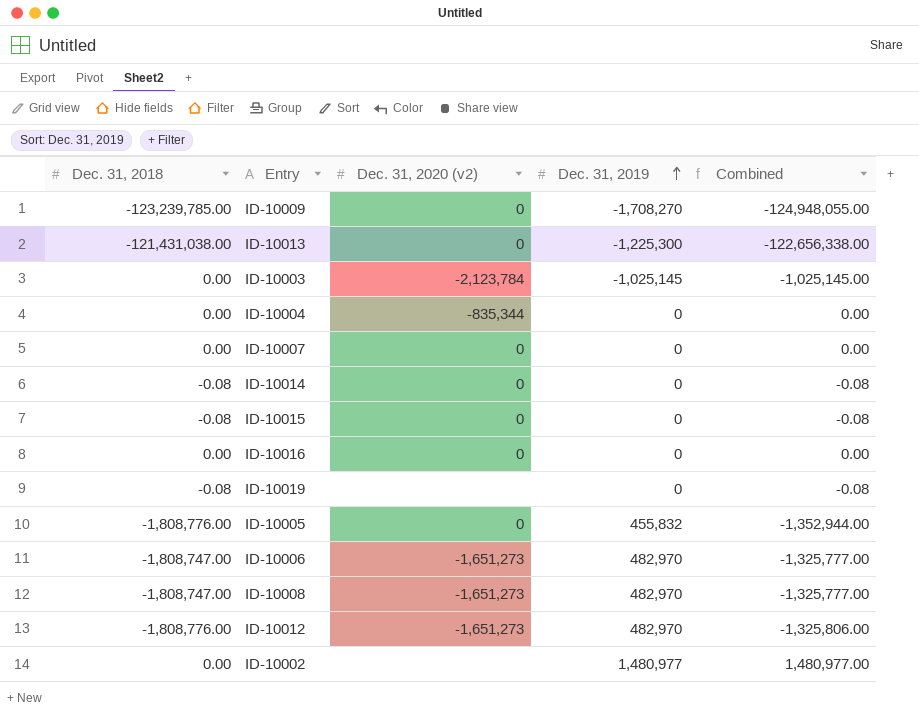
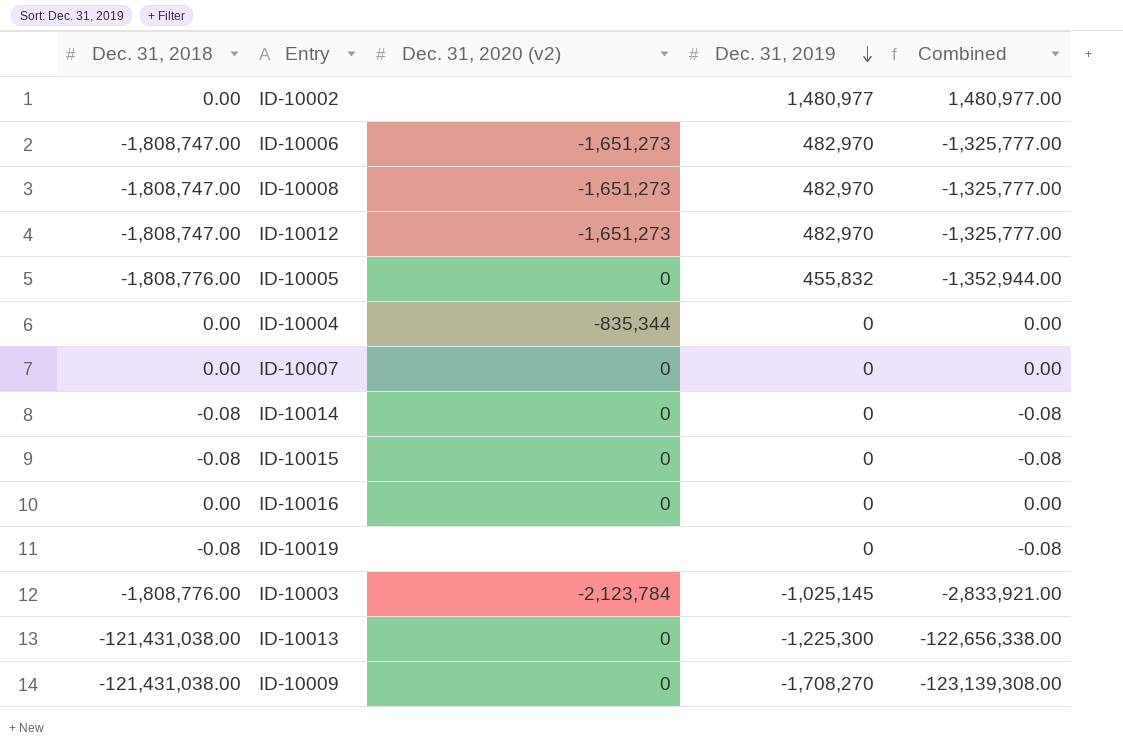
row order: Dec. 31, 2019 ascending -> Dec. 31, 2019 descending
ID-10012 | Dec. 31, 2018: -1,808,776.00 -> -1,808,747.00
ID-10012 | Combined: -1,325,806.00 -> -1,325,777.00
ID-10003 | Dec. 31, 2018: 0.00 -> -1,808,776.00
ID-10003 | Combined: -1,025,145.00 -> -2,833,921.00
ID-10009 | Dec. 31, 2018: -123,239,785.00 -> -121,431,038.00
ID-10009 | Combined: -124,948,055.00 -> -123,139,308.00

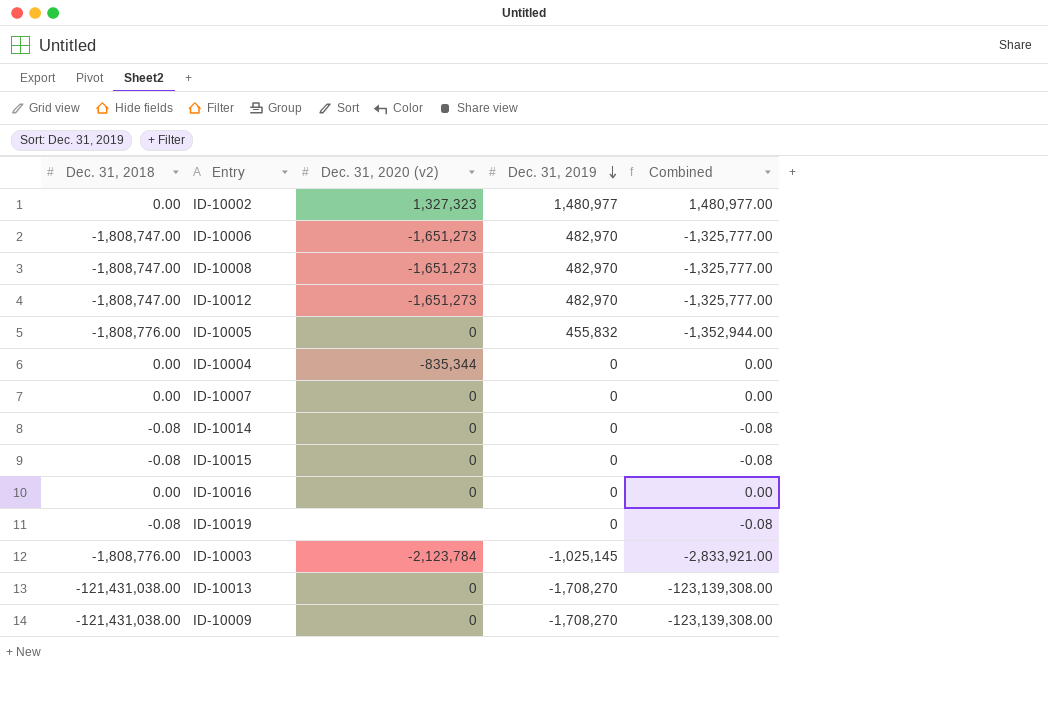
ID-10002 | Dec. 31, 2020 (v2): none -> 1,327,323
ID-10013 | Dec. 31, 2019: -1,225,300 -> -1,708,270
ID-10013 | Combined: -122,656,338.00 -> -123,139,308.00

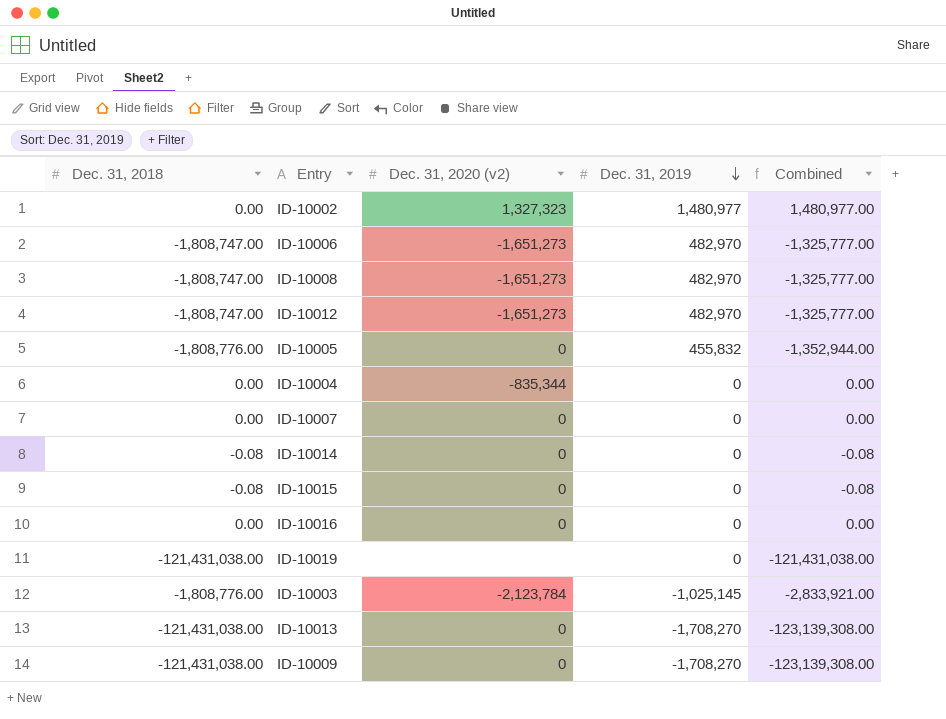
ID-10019 | Dec. 31, 2018: -0.08 -> -121,431,038.00
ID-10019 | Combined: -0.08 -> -121,431,038.00

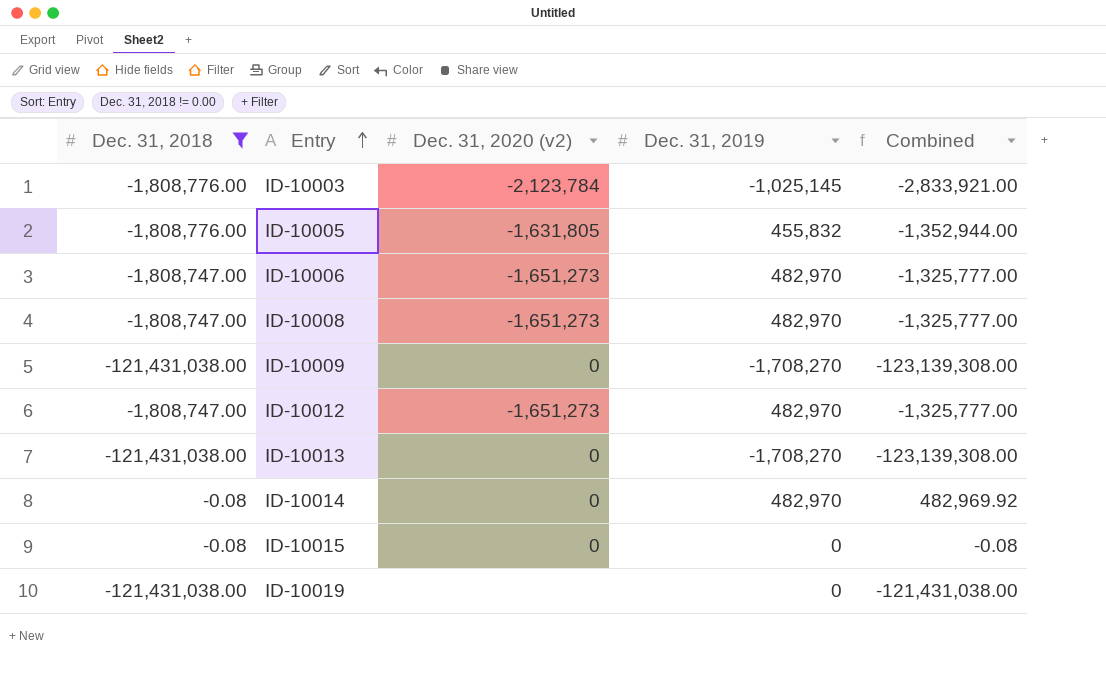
filter: none -> Dec. 31, 2018 != 0.00
row order: Dec. 31, 2019 descending -> Entry ascending
ID-10005 | Dec. 31, 2020 (v2): 0 -> -1,631,805
ID-10014 | Dec. 31, 2019: 0 -> 482,970
ID-10014 | Combined: -0.08 -> 482,969.92

